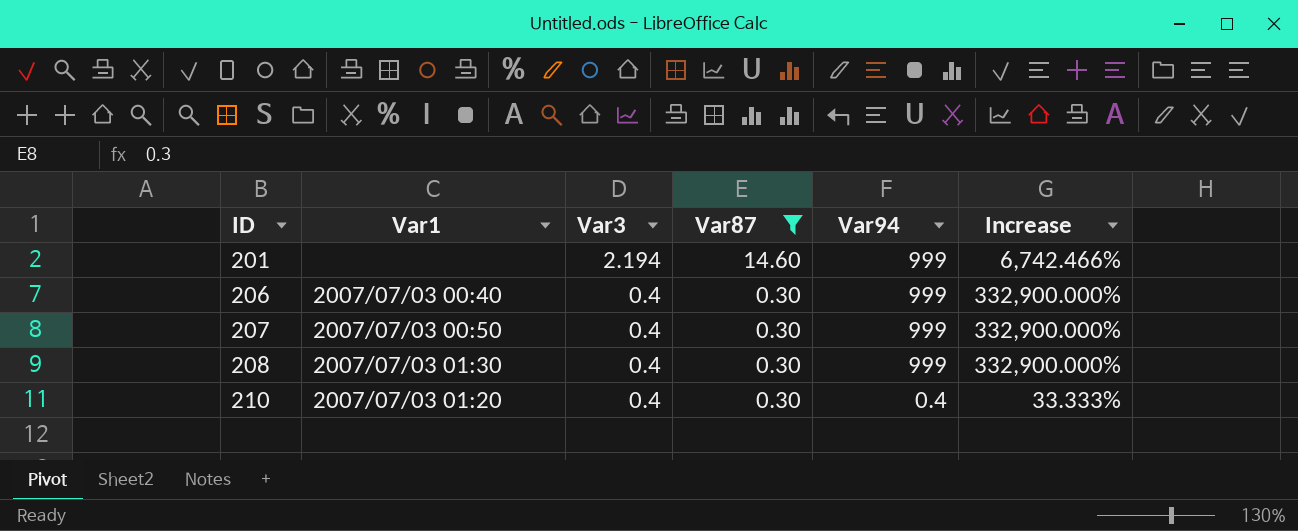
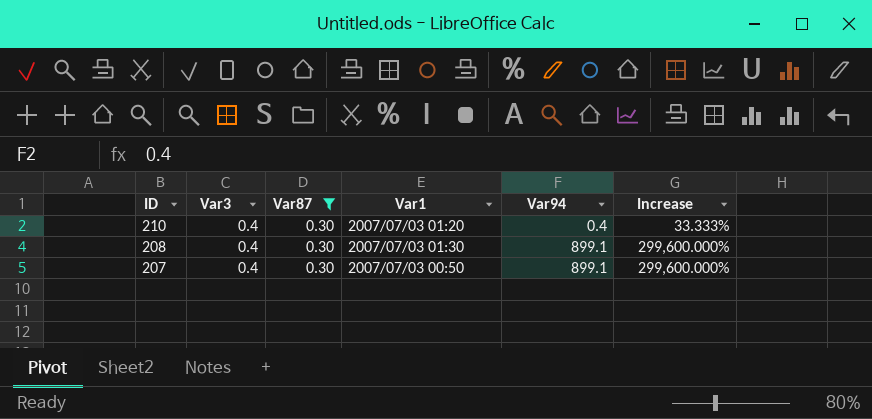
row order: ID ascending -> ID descending
column Var1 | position: 2 -> 4
row 201: none | 2.194 | 14.60 | 999 | 6,742.466% -> none
row 206: 2007/07/03 00:40 | 0.4 | 0.30 | 999 | 332,900.000% -> none
208 | Var94: 999 -> 899.1
208 | Increase: 332,900.000% -> 299,600.000%
207 | Var94: 999 -> 899.1
207 | Increase: 332,900.000% -> 299,600.000%

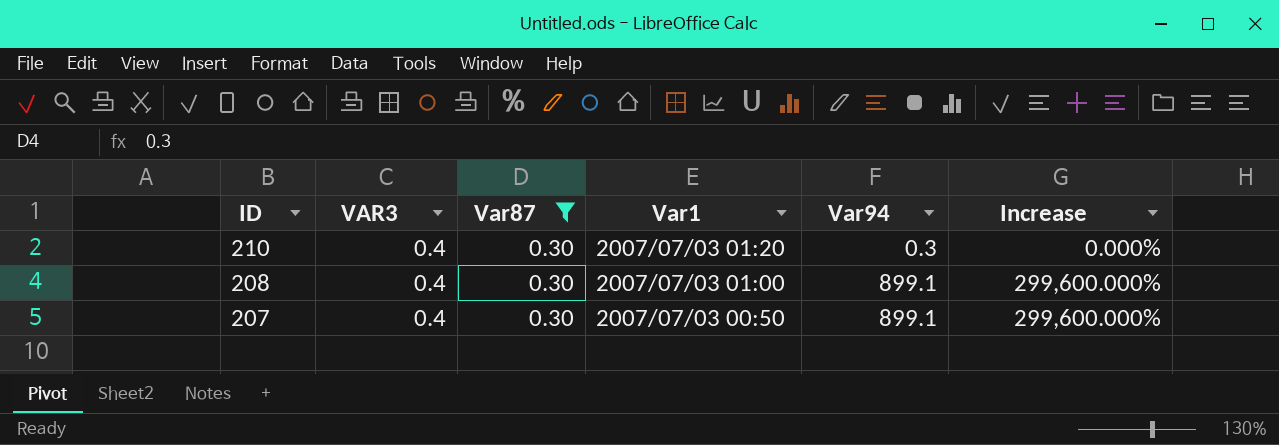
column name: Var3 -> VAR3
210 | Var94: 0.4 -> 0.3
210 | Increase: 33.333% -> 0.000%
208 | Var1: 2007/07/03 01:30 -> 2007/07/03 01:00

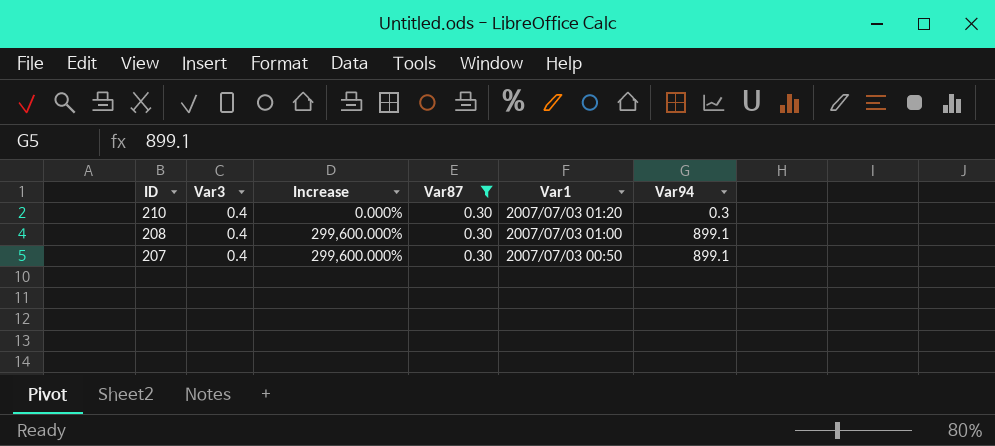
column name: VAR3 -> Var3
column Increase | position: 6 -> 3

